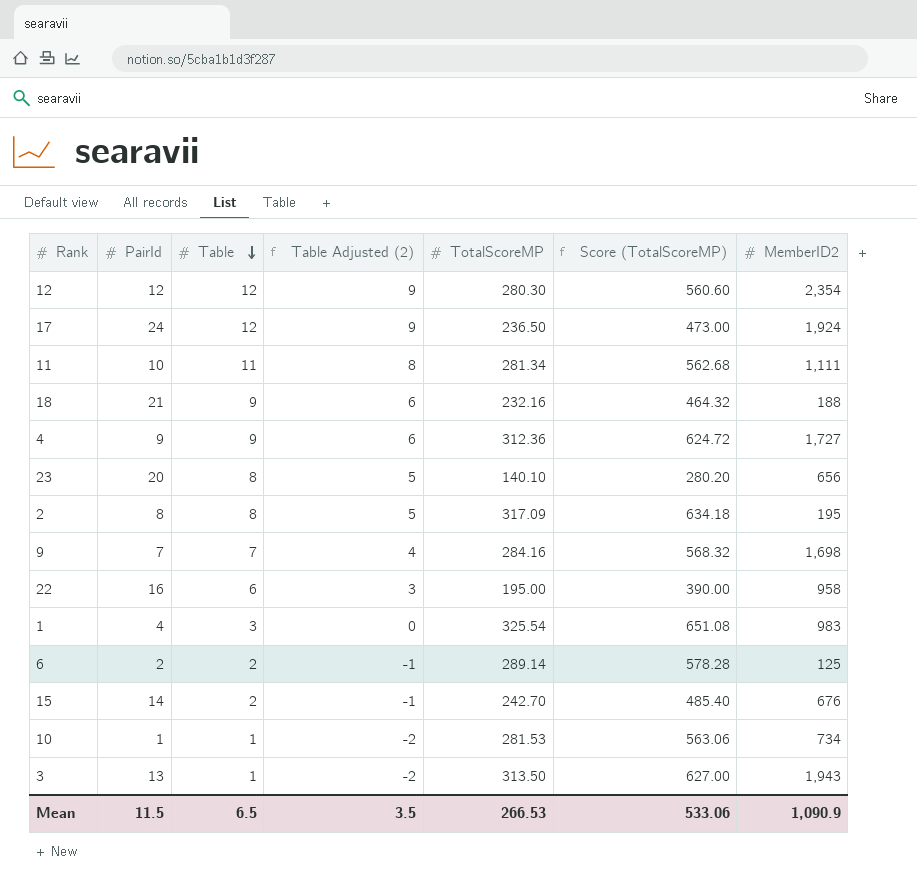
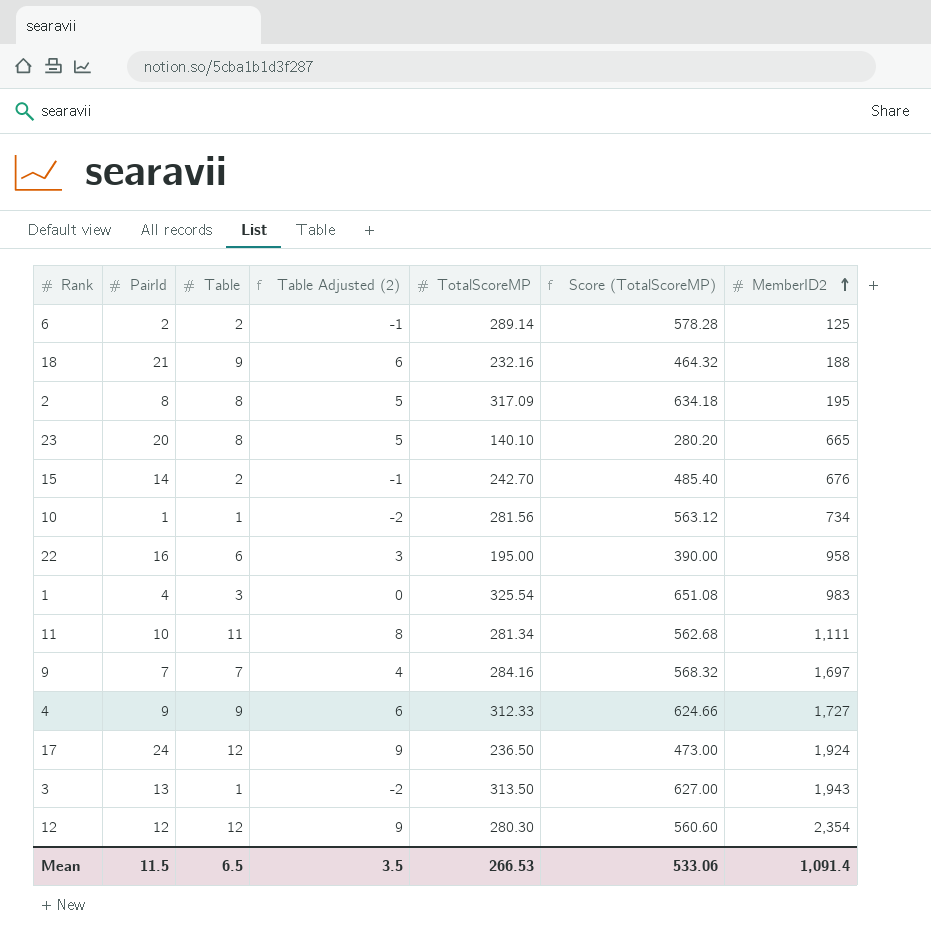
row order: Table descending -> MemberID2 ascending
23 | MemberID2: 656 -> 665
10 | TotalScoreMP: 281.53 -> 281.56
10 | Score (TotalScoreMP): 563.06 -> 563.12
9 | MemberID2: 1,698 -> 1,697
4 | TotalScoreMP: 312.36 -> 312.33
4 | Score (TotalScoreMP): 624.72 -> 624.66
Mean | MemberID2: 1,090.9 -> 1,091.4

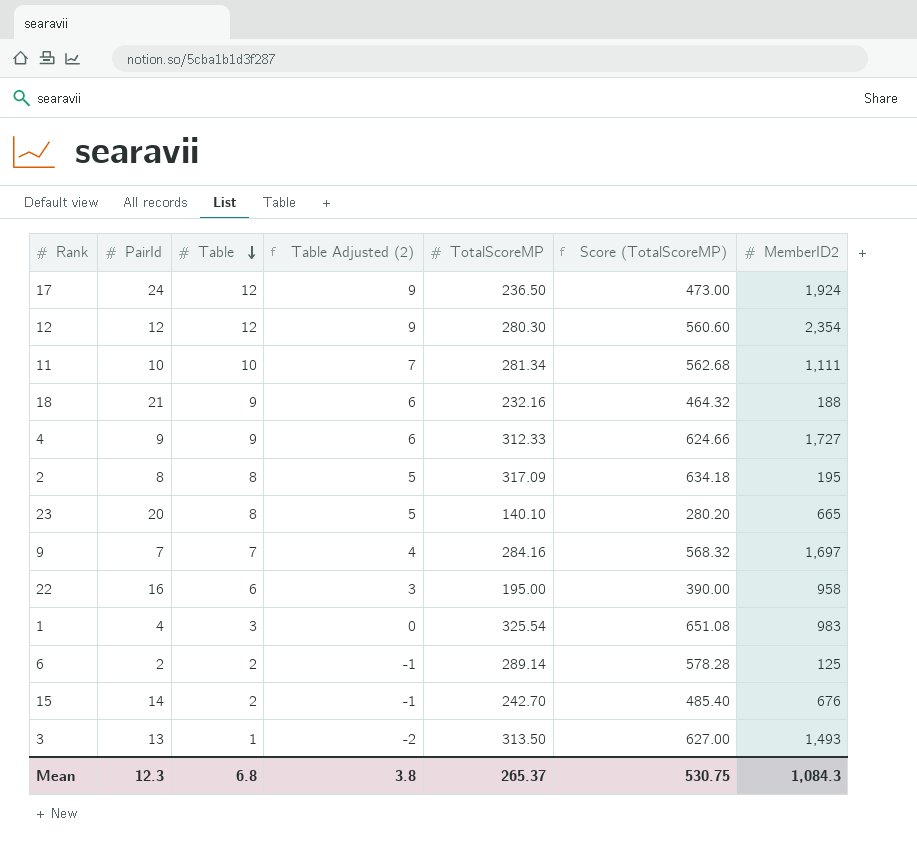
row order: MemberID2 ascending -> Table descending
row 10: 1 | 1 | -2 | 281.56 | 563.12 | 734 -> none
11 | Table: 11 -> 10
11 | Table Adjusted (2): 8 -> 7
3 | MemberID2: 1,943 -> 1,493
Mean | PairId: 11.5 -> 12.3
Mean | Table: 6.5 -> 6.8
Mean | Table Adjusted (2): 3.5 -> 3.8
Mean | TotalScoreMP: 266.53 -> 265.37
Mean | Score (TotalScoreMP): 533.06 -> 530.75
Mean | MemberID2: 1,091.4 -> 1,084.3

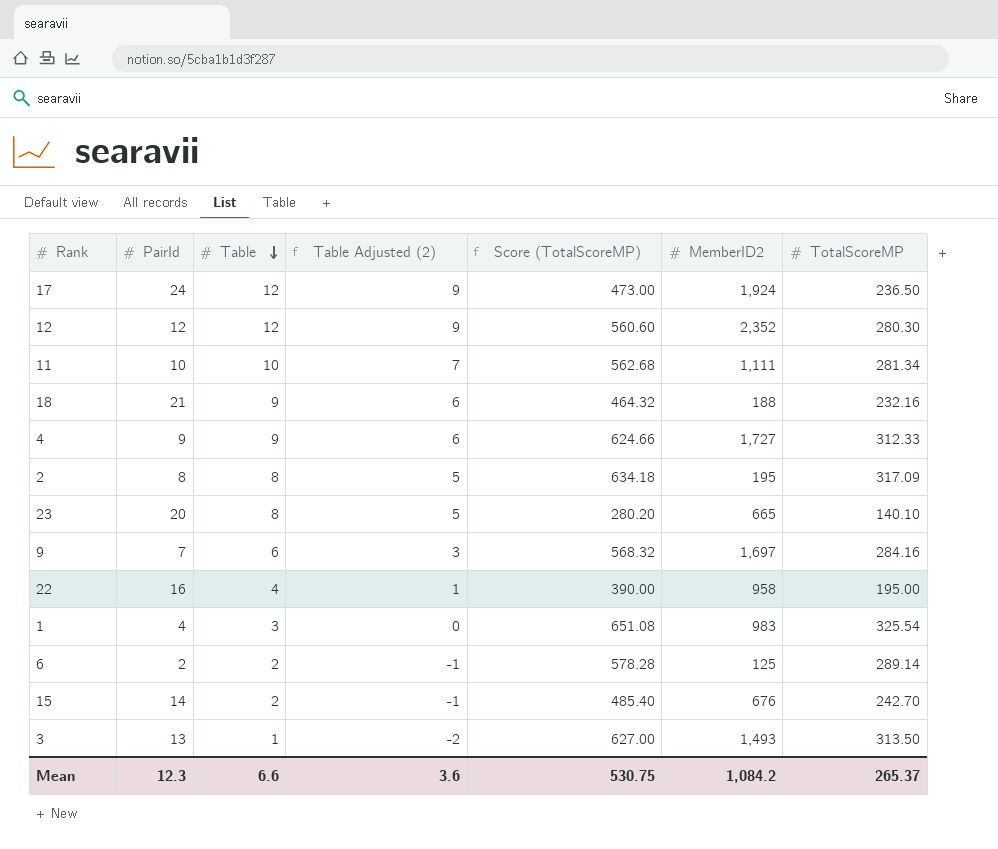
column TotalScoreMP | position: 5 -> 7
12 | MemberID2: 2,354 -> 2,352
9 | Table: 7 -> 6
9 | Table Adjusted (2): 4 -> 3
22 | Table: 6 -> 4
22 | Table Adjusted (2): 3 -> 1
Mean | Table: 6.8 -> 6.6
Mean | Table Adjusted (2): 3.8 -> 3.6
Mean | MemberID2: 1,084.3 -> 1,084.2

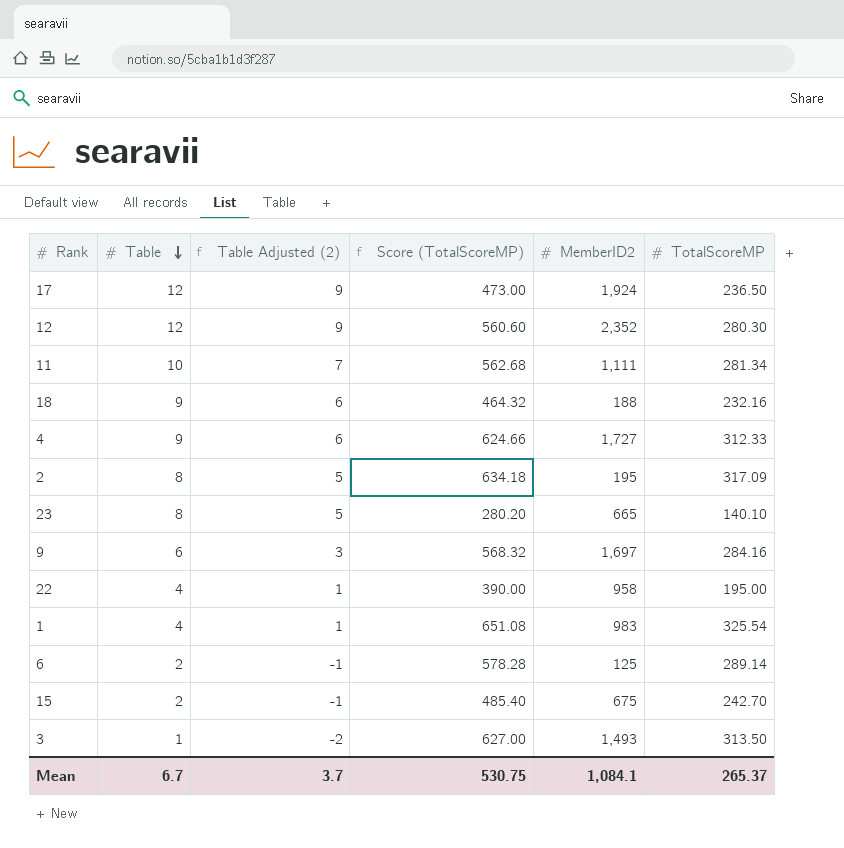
column PairId | position: 2 -> none
1 | Table: 3 -> 4
1 | Table Adjusted (2): 0 -> 1
15 | MemberID2: 676 -> 675
Mean | Table: 6.6 -> 6.7
Mean | Table Adjusted (2): 3.6 -> 3.7
Mean | MemberID2: 1,084.2 -> 1,084.1

